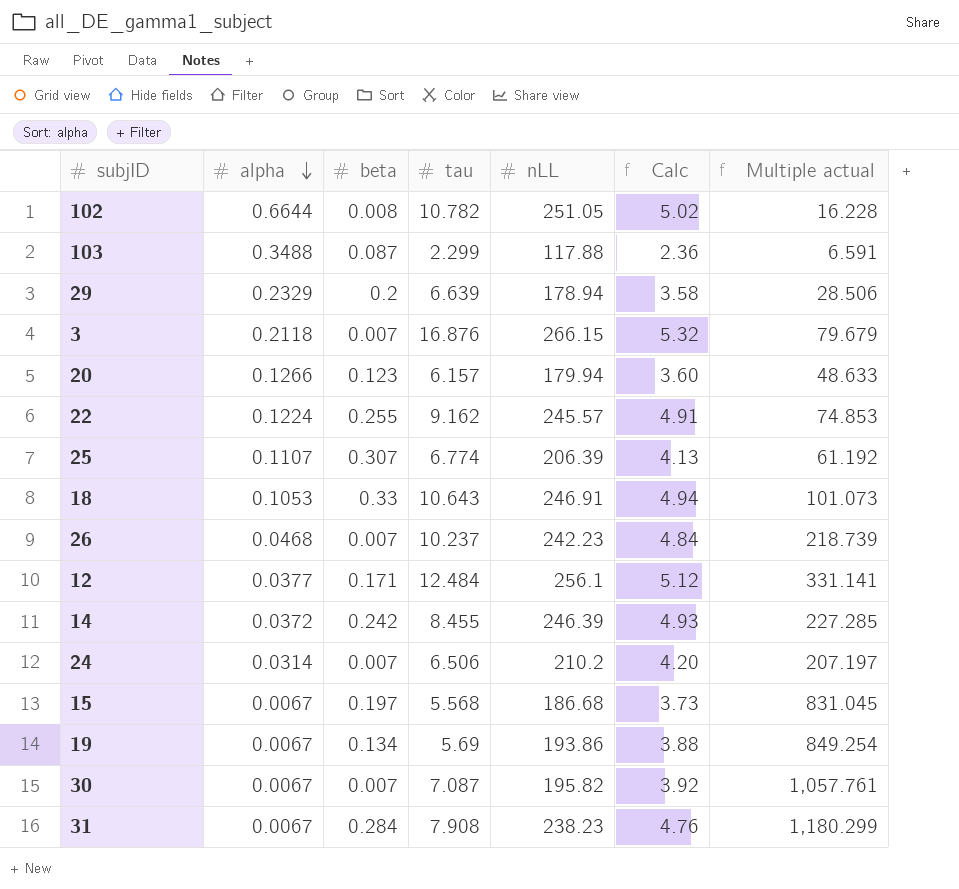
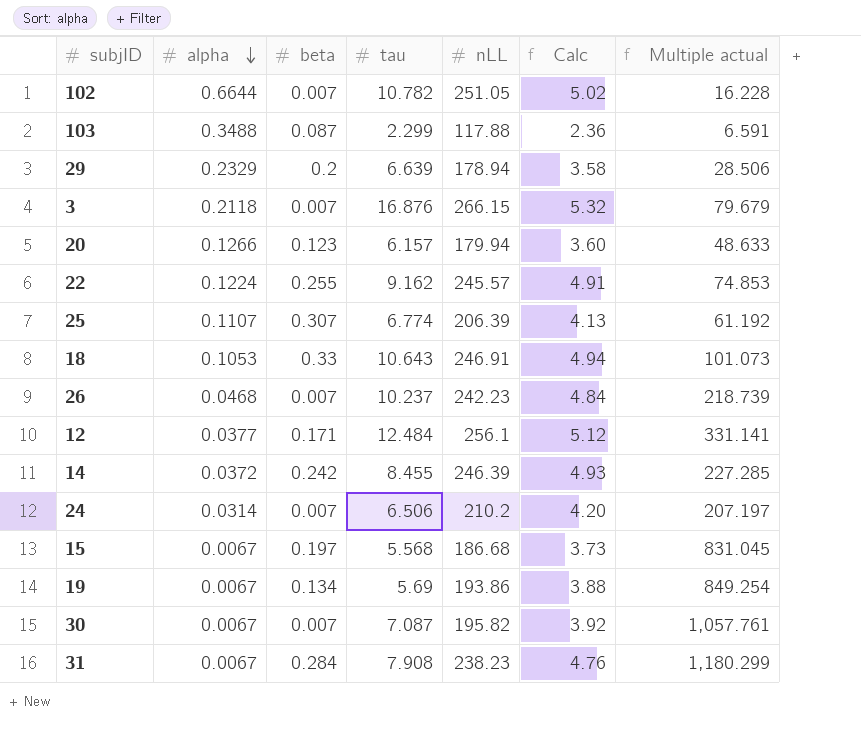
102 | beta: 0.008 -> 0.007

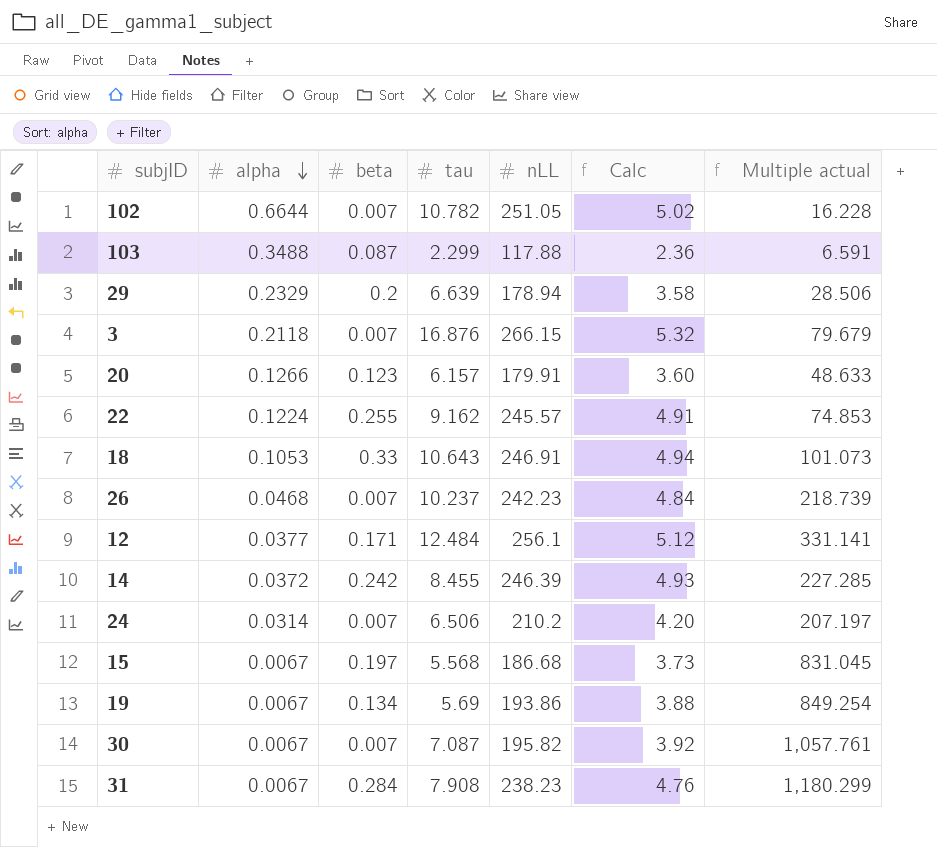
row 25: 0.1107 | 0.307 | 6.774 | 206.39 | 4.13 | 61.192 -> none
20 | nLL: 179.94 -> 179.91

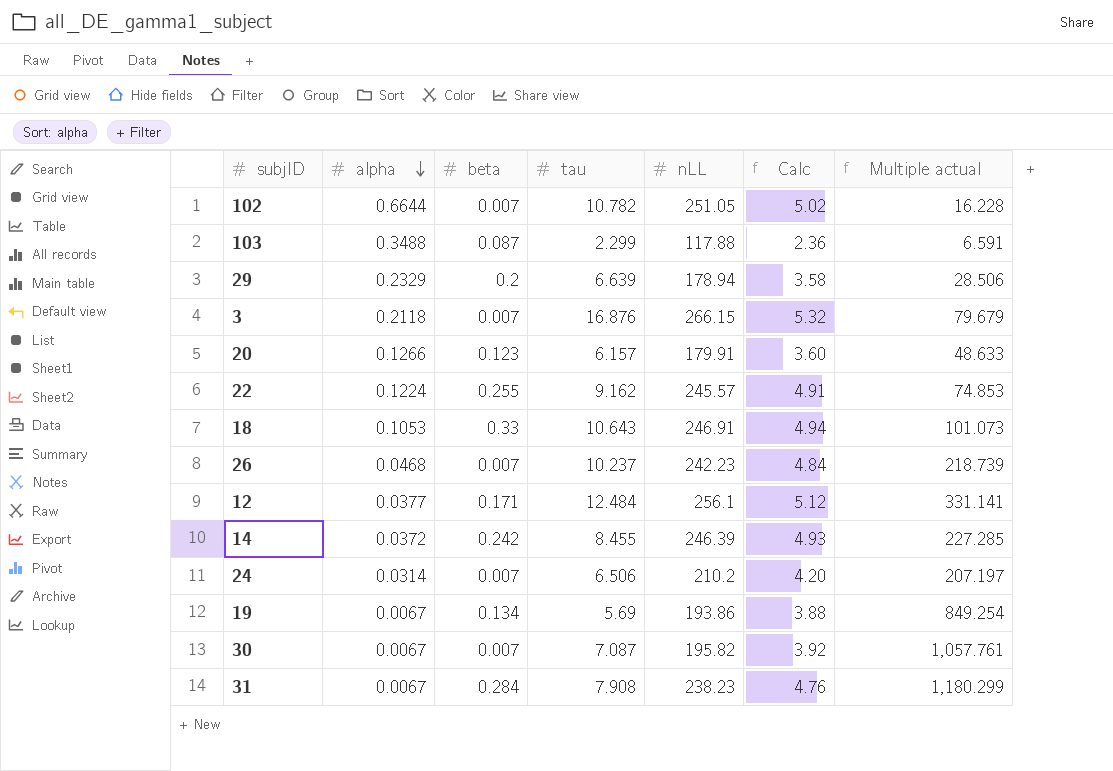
row 15: 0.0067 | 0.197 | 5.568 | 186.68 | 3.73 | 831.045 -> none

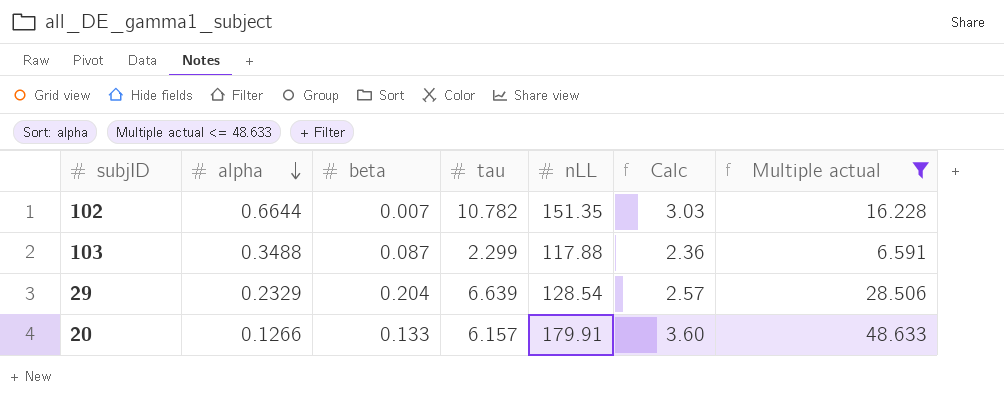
filter: none -> Multiple actual <= 48.633
102 | nLL: 251.05 -> 151.35
102 | Calc: 5.02 -> 3.03
29 | beta: 0.2 -> 0.204
29 | nLL: 178.94 -> 128.54
29 | Calc: 3.58 -> 2.57
20 | beta: 0.123 -> 0.133

